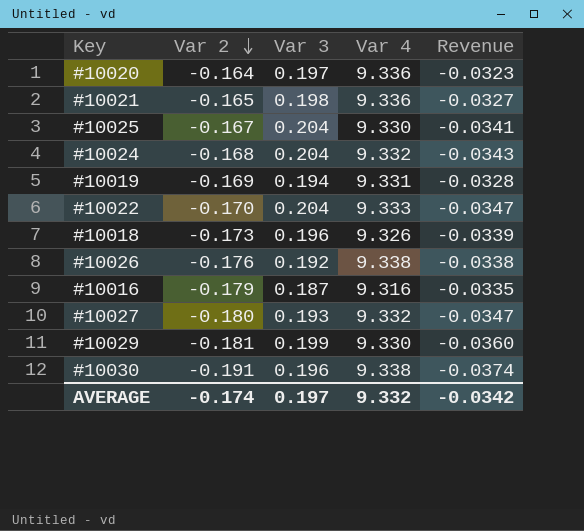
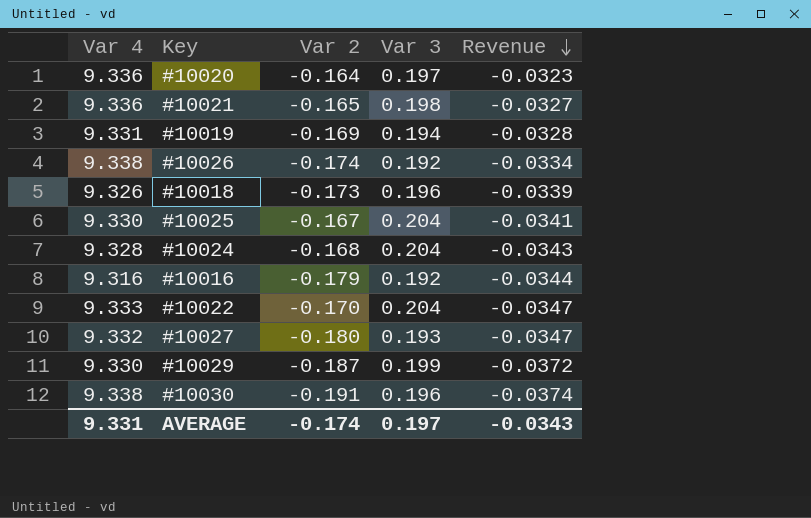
row order: Var 2 descending -> Revenue descending
column Var 4 | position: 4 -> 1
#10026 | Var 2: -0.176 -> -0.174
#10026 | Revenue: -0.0338 -> -0.0334
#10024 | Var 4: 9.332 -> 9.328
#10016 | Var 3: 0.187 -> 0.192
#10016 | Revenue: -0.0335 -> -0.0344
#10029 | Var 2: -0.181 -> -0.187
#10029 | Revenue: -0.0360 -> -0.0372
AVERAGE | Var 4: 9.332 -> 9.331
AVERAGE | Revenue: -0.0342 -> -0.0343

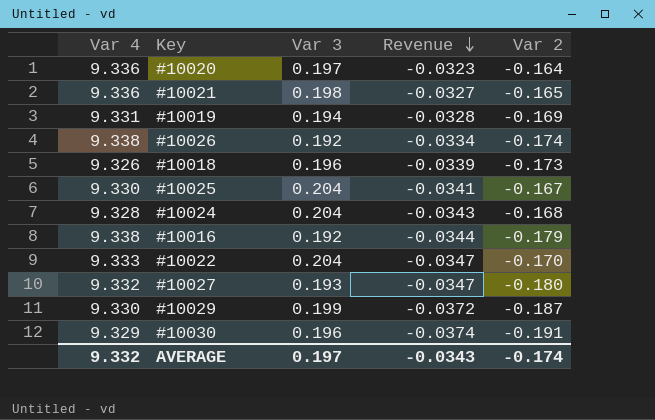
column Var 2 | position: 3 -> 5
#10016 | Var 4: 9.316 -> 9.338
#10030 | Var 4: 9.338 -> 9.329
AVERAGE | Var 4: 9.331 -> 9.332

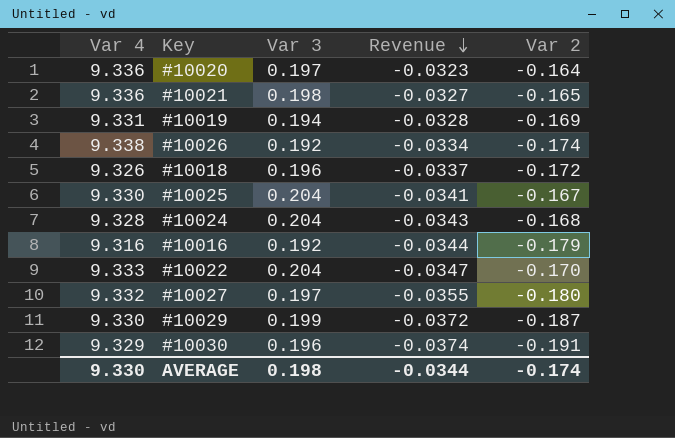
#10018 | Revenue: -0.0339 -> -0.0337
#10018 | Var 2: -0.173 -> -0.172
#10016 | Var 4: 9.338 -> 9.316
#10027 | Var 3: 0.193 -> 0.197
#10027 | Revenue: -0.0347 -> -0.0355
AVERAGE | Var 4: 9.332 -> 9.330
AVERAGE | Var 3: 0.197 -> 0.198
AVERAGE | Revenue: -0.0343 -> -0.0344

